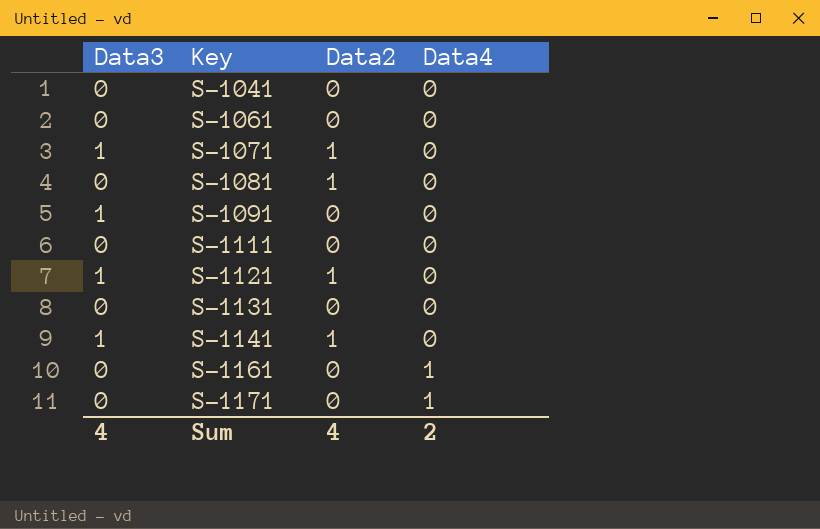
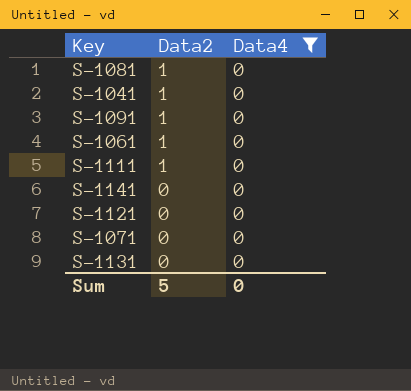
filter: none -> Data4 = 0
row order: Key ascending -> Data2 descending
column Data3 | position: 1 -> none
S-1041 | Data2: 0 -> 1
S-1091 | Data2: 0 -> 1
S-1061 | Data2: 0 -> 1
S-1111 | Data2: 0 -> 1
S-1141 | Data2: 1 -> 0
S-1121 | Data2: 1 -> 0
S-1071 | Data2: 1 -> 0
Sum | Data2: 4 -> 5
Sum | Data4: 2 -> 0

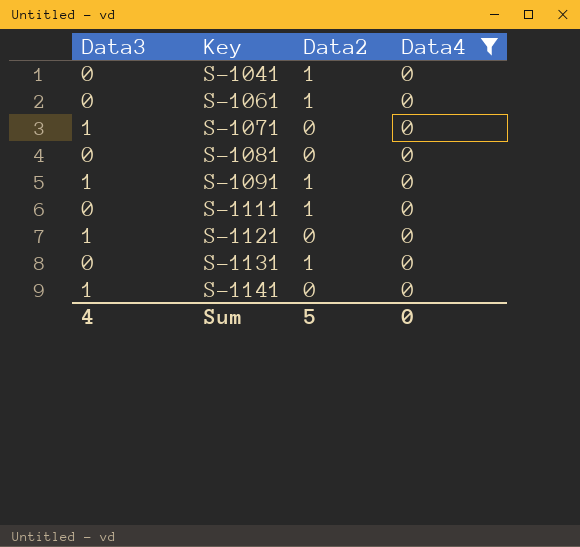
row order: Data2 descending -> Key ascending
column Data3 | position: none -> 1
S-1081 | Data2: 1 -> 0
S-1131 | Data2: 0 -> 1

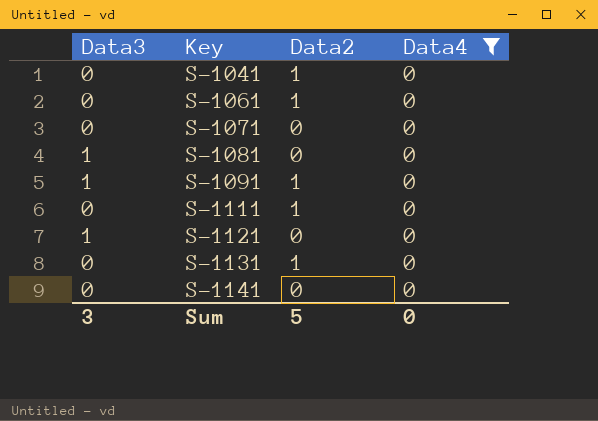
S-1071 | Data3: 1 -> 0
S-1081 | Data3: 0 -> 1
S-1141 | Data3: 1 -> 0
Sum | Data3: 4 -> 3

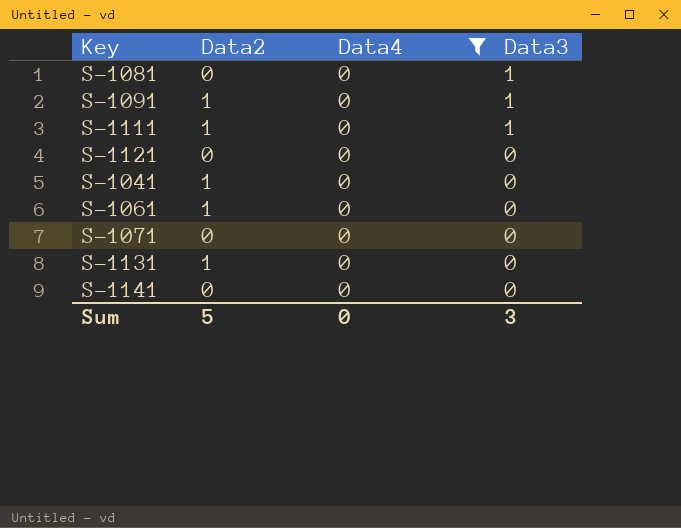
row order: Key ascending -> Data3 descending
column Data3 | position: 1 -> 4
S-1111 | Data3: 0 -> 1
S-1121 | Data3: 1 -> 0

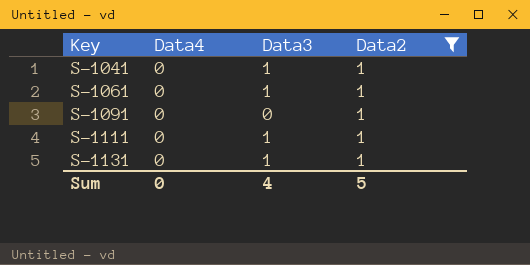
filter: Data4 = 0 -> Data2 = 1
row order: Data3 descending -> Key ascending
column Data2 | position: 2 -> 4
S-1041 | Data3: 0 -> 1
S-1061 | Data3: 0 -> 1
S-1091 | Data3: 1 -> 0
S-1131 | Data3: 0 -> 1
Sum | Data3: 3 -> 4

